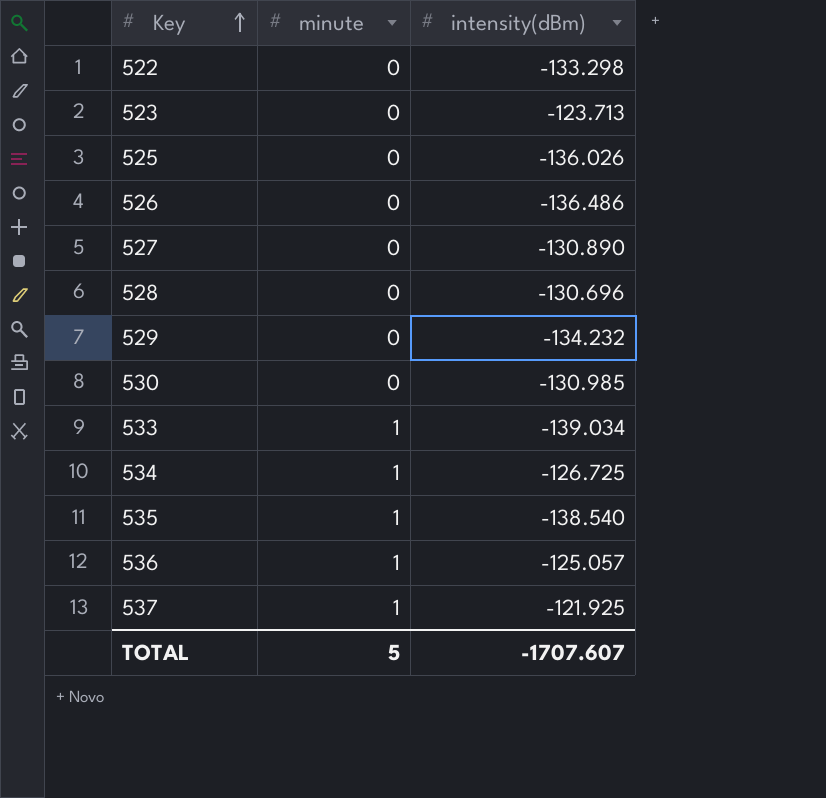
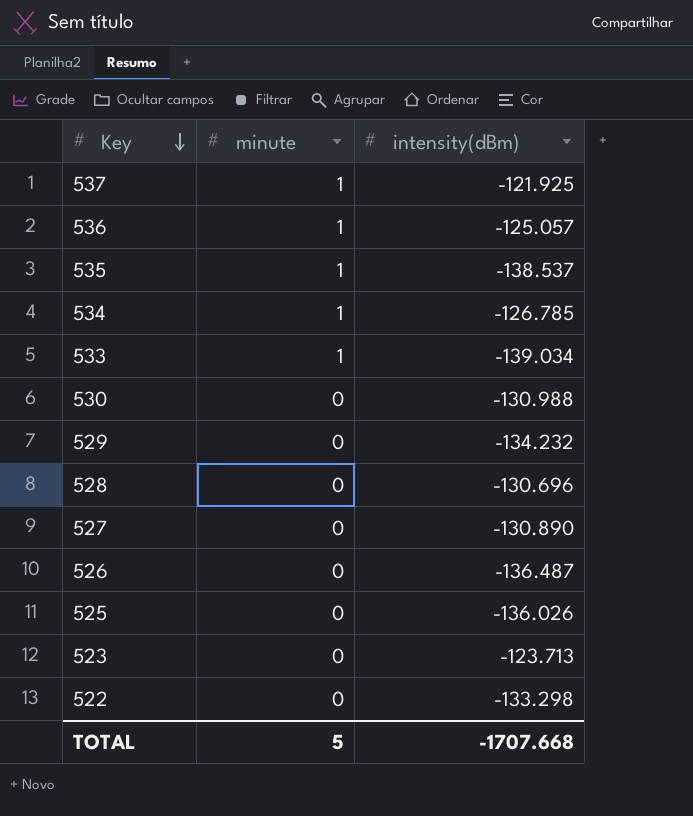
row order: Key ascending -> Key descending
535 | intensity(dBm): -138.540 -> -138.537
534 | intensity(dBm): -126.725 -> -126.785
530 | intensity(dBm): -130.985 -> -130.988
526 | intensity(dBm): -136.486 -> -136.487
TOTAL | intensity(dBm): -1707.607 -> -1707.668

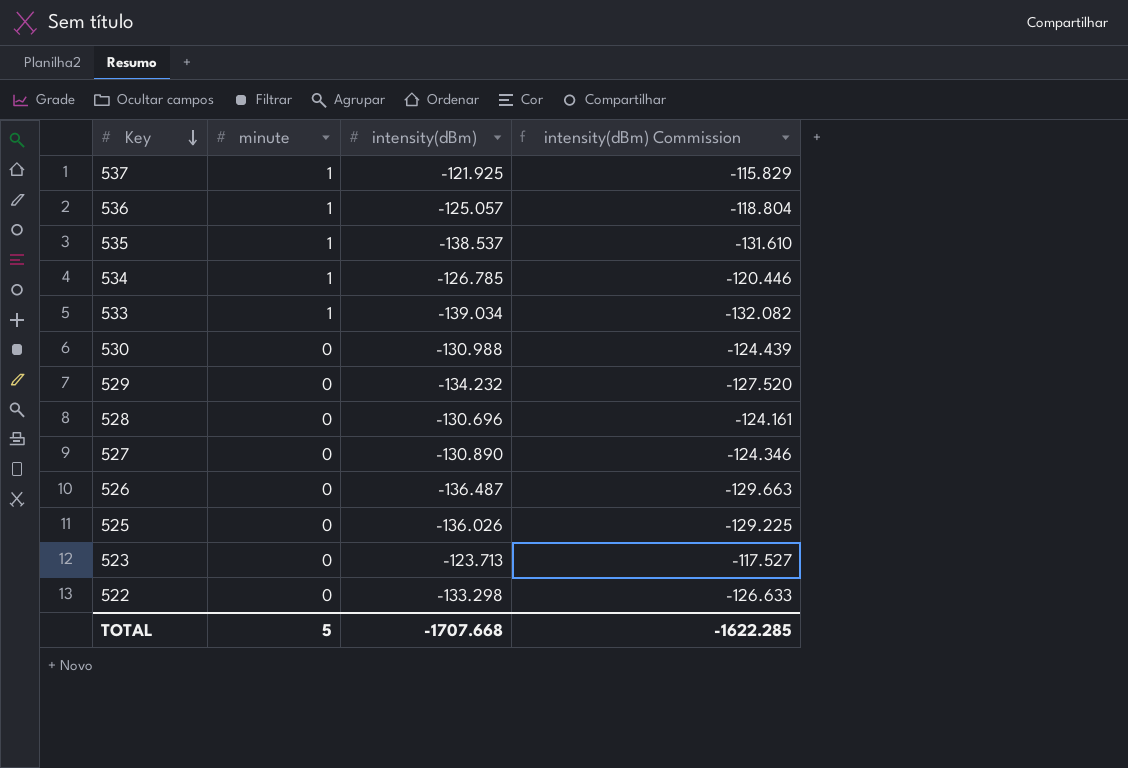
column intensity(dBm) Commission | formula: none -> [intensity(dBm)] * 0.95

